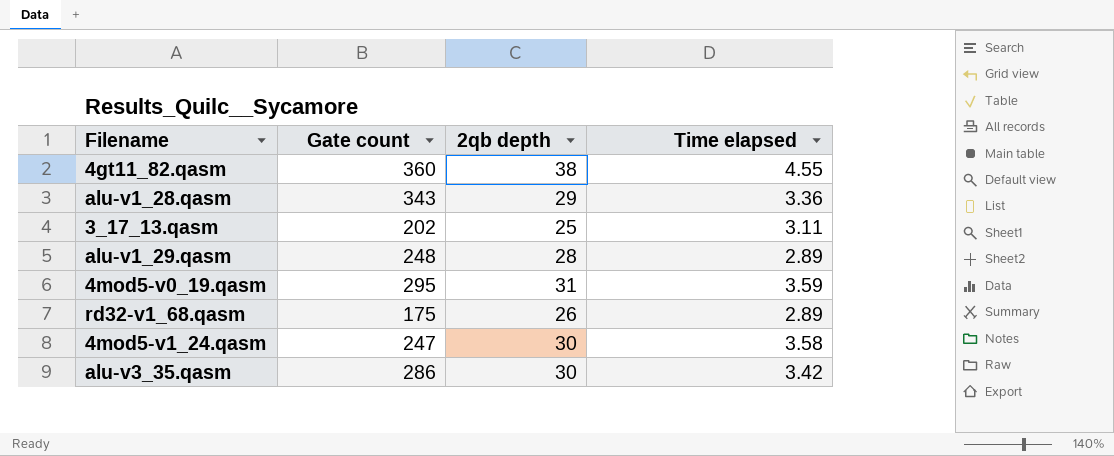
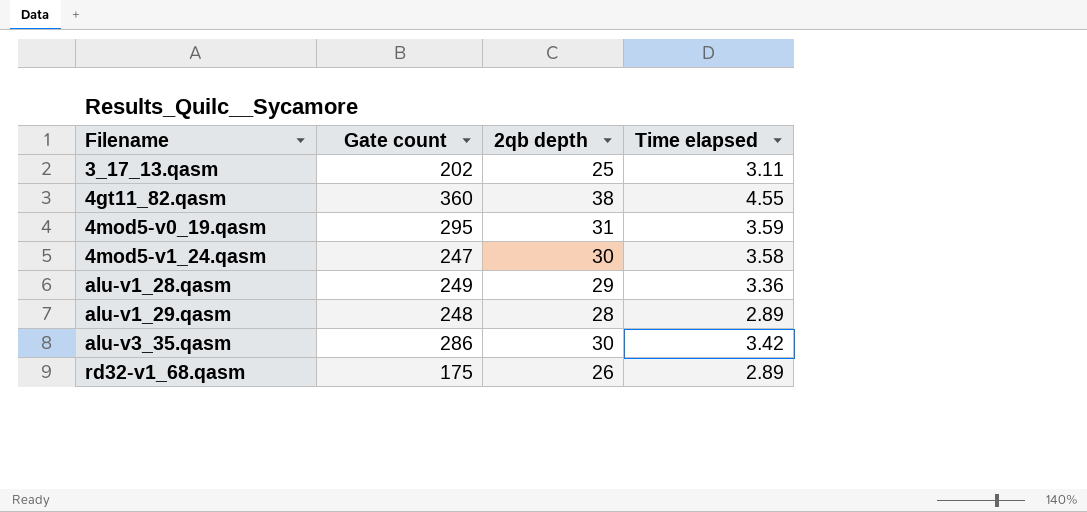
row order: none -> Filename ascending
alu-v1_28.qasm | Gate count: 343 -> 249

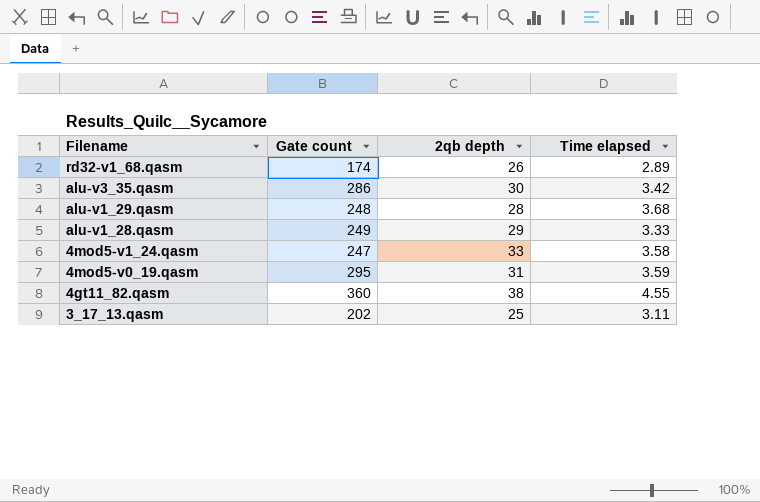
row order: Filename ascending -> Filename descending
rd32-v1_68.qasm | Gate count: 175 -> 174
alu-v1_29.qasm | Time elapsed: 2.89 -> 3.68
alu-v1_28.qasm | Time elapsed: 3.36 -> 3.33
4mod5-v1_24.qasm | 2qb depth: 30 -> 33

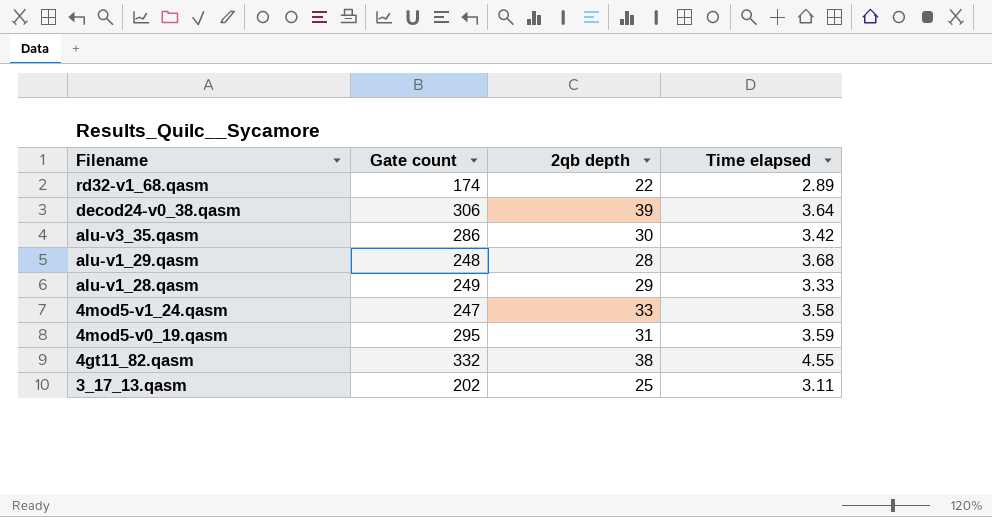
rd32-v1_68.qasm | 2qb depth: 26 -> 22
row decod24-v0_38.qasm: none -> 306 | 39 | 3.64
4gt11_82.qasm | Gate count: 360 -> 332

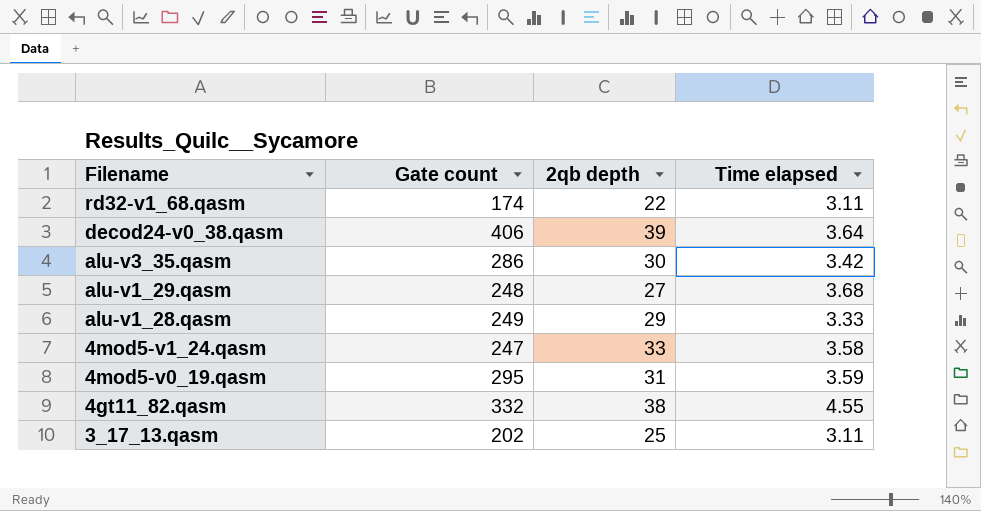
rd32-v1_68.qasm | Time elapsed: 2.89 -> 3.11
decod24-v0_38.qasm | Gate count: 306 -> 406
alu-v1_29.qasm | 2qb depth: 28 -> 27

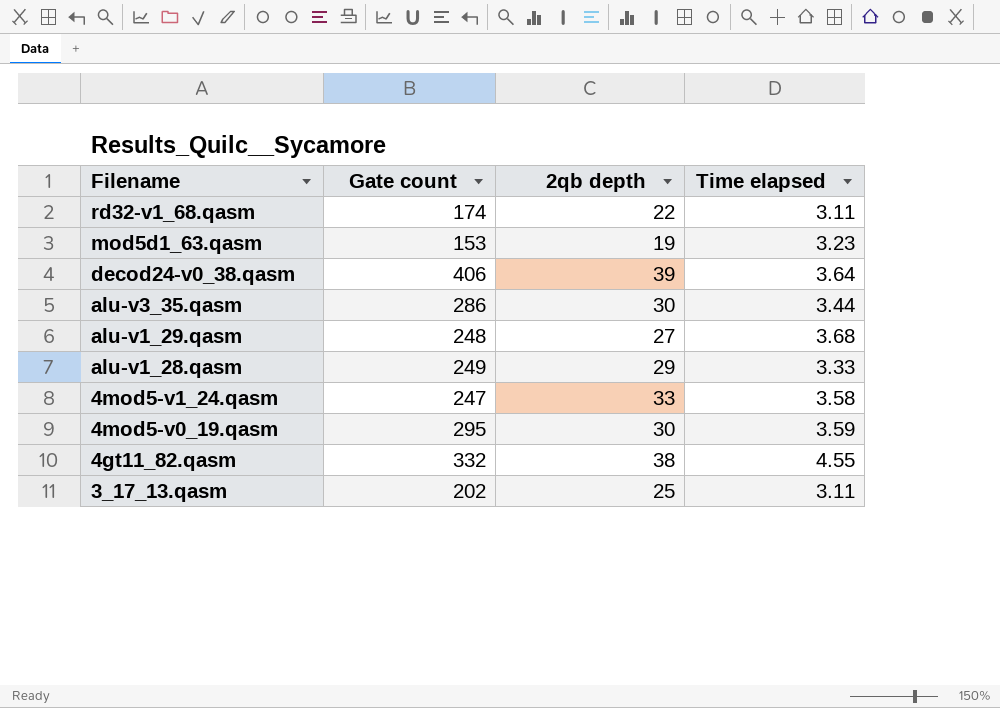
row mod5d1_63.qasm: none -> 153 | 19 | 3.23
alu-v3_35.qasm | Time elapsed: 3.42 -> 3.44
4mod5-v0_19.qasm | 2qb depth: 31 -> 30

